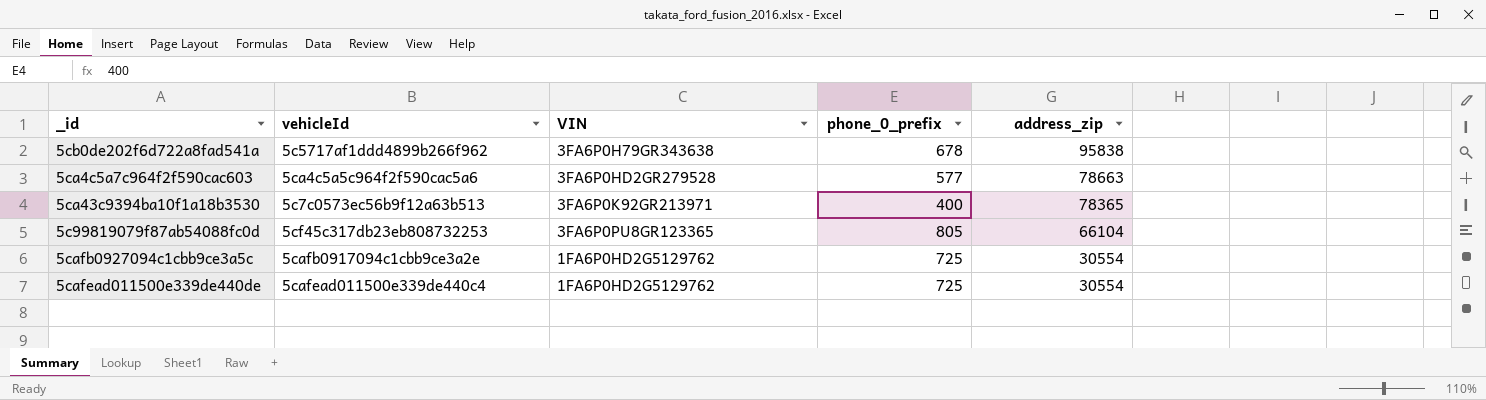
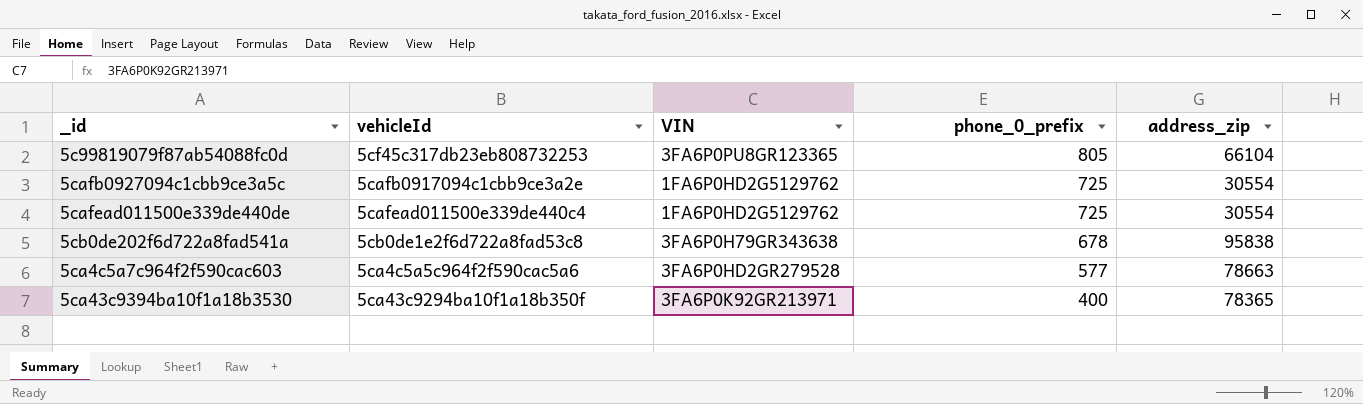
row order: address_zip descending -> phone_0_prefix descending
5cb0de202f6d722a8fad541a | vehicleId: 5c5717af1ddd4899b266f962 -> 5cb0de1e2f6d722a8fad53c8
5ca43c9394ba10f1a18b3530 | vehicleId: 5c7c0573ec56b9f12a63b513 -> 5ca43c9294ba10f1a18b350f

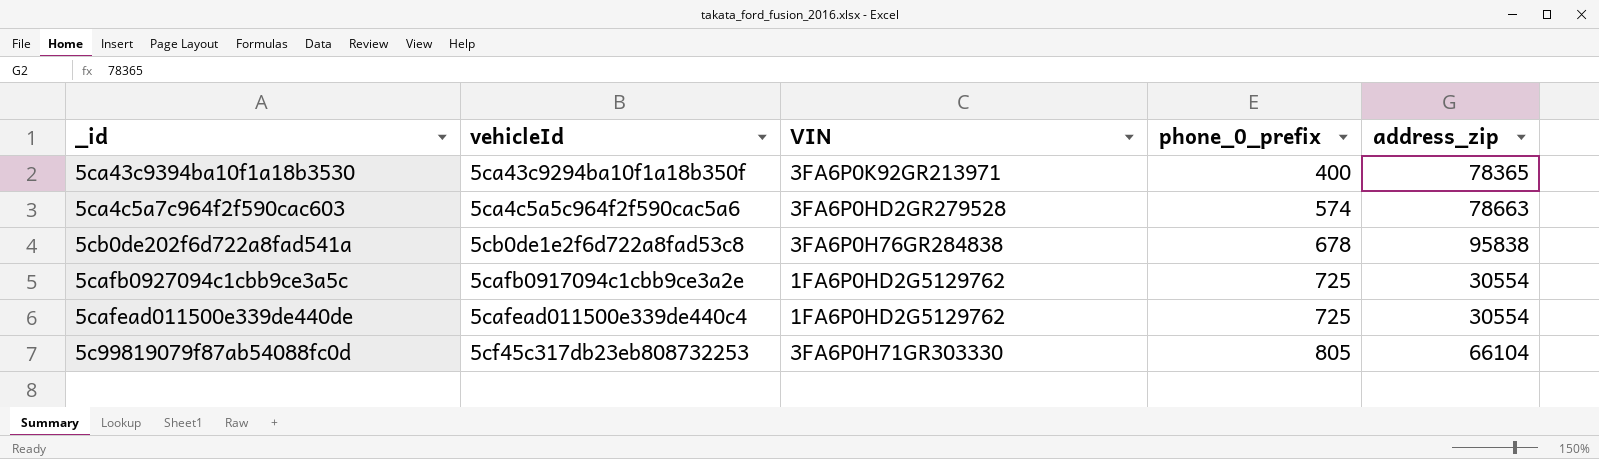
row order: phone_0_prefix descending -> phone_0_prefix ascending
5ca4c5a7c964f2f590cac603 | phone_0_prefix: 577 -> 574
5cb0de202f6d722a8fad541a | VIN: 3FA6P0H79GR343638 -> 3FA6P0H76GR284838
5c99819079f87ab54088fc0d | VIN: 3FA6P0PU8GR123365 -> 3FA6P0H71GR303330

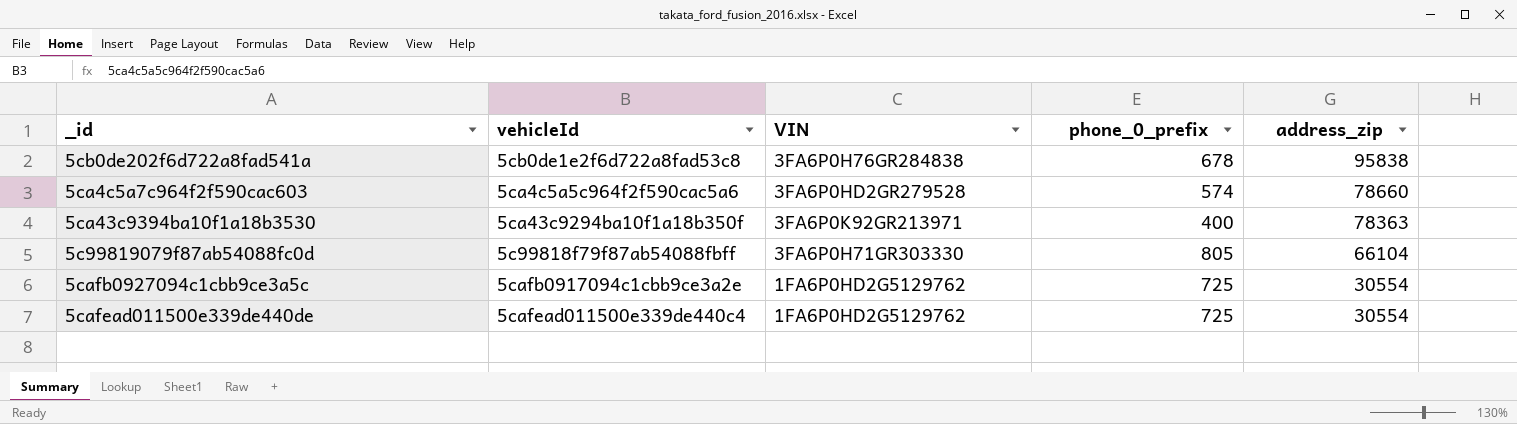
row order: phone_0_prefix ascending -> address_zip descending
5ca4c5a7c964f2f590cac603 | address_zip: 78663 -> 78660
5ca43c9394ba10f1a18b3530 | address_zip: 78365 -> 78363
5c99819079f87ab54088fc0d | vehicleId: 5cf45c317db23eb808732253 -> 5c99818f79f87ab54088fbff

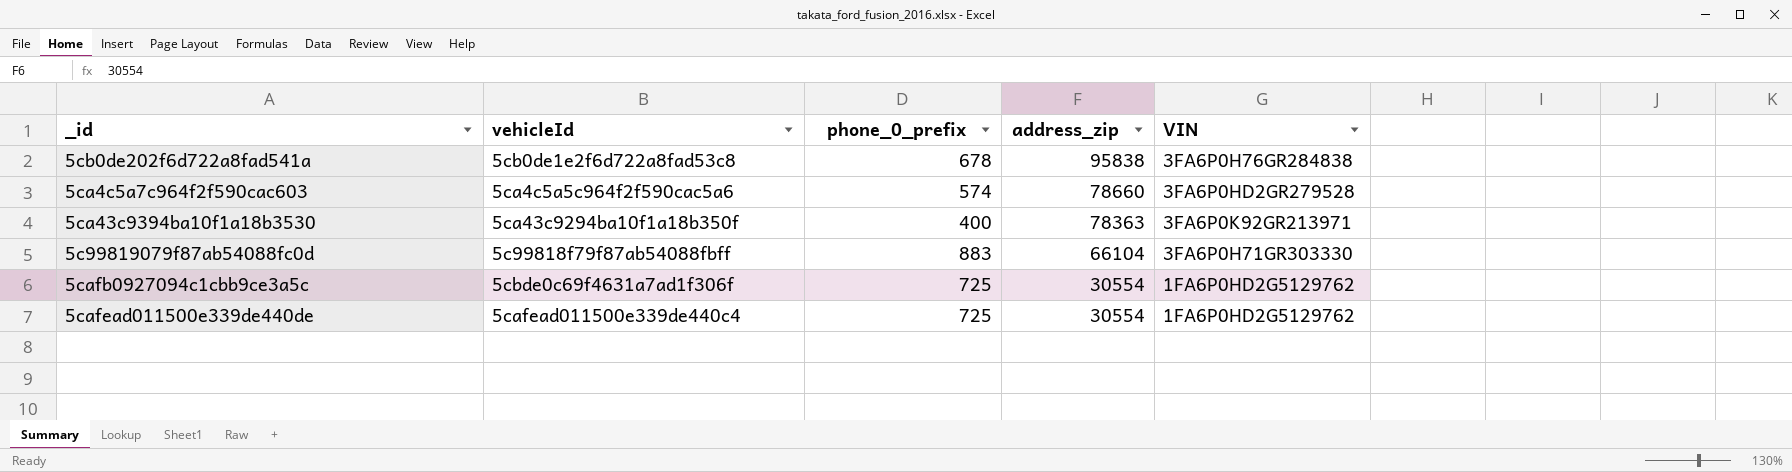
column VIN | position: 3 -> 5
5c99819079f87ab54088fc0d | phone_0_prefix: 805 -> 883
5cafb0927094c1cbb9ce3a5c | vehicleId: 5cafb0917094c1cbb9ce3a2e -> 5cbde0c69f4631a7ad1f306f

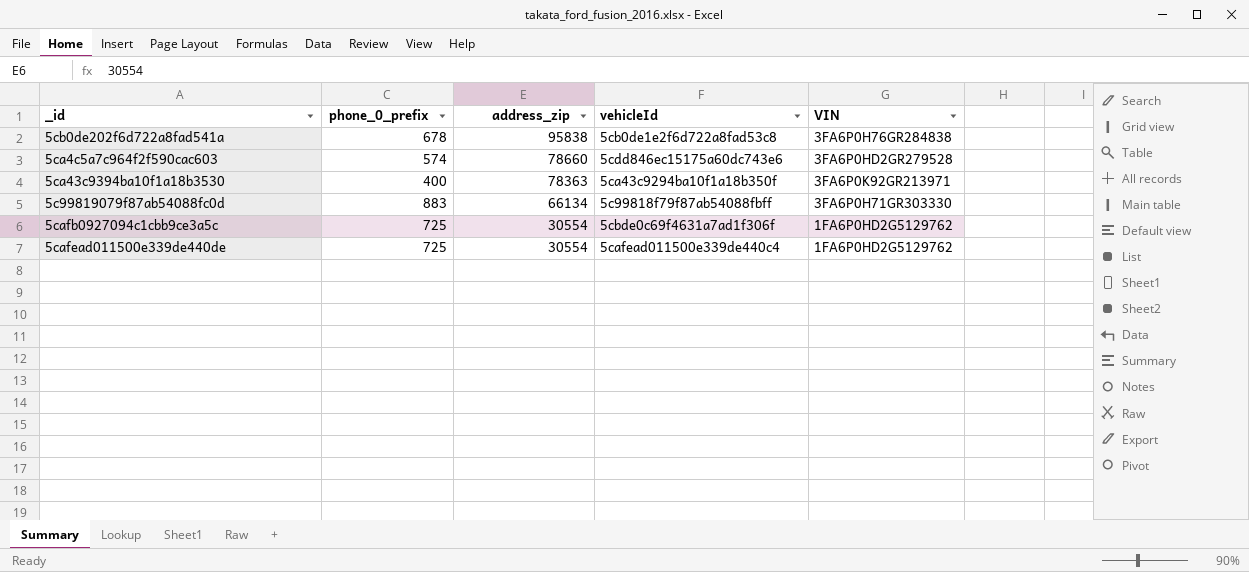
column vehicleId | position: 2 -> 4
5ca4c5a7c964f2f590cac603 | vehicleId: 5ca4c5a5c964f2f590cac5a6 -> 5cdd846ec15175a60dc743e6
5c99819079f87ab54088fc0d | address_zip: 66104 -> 66134

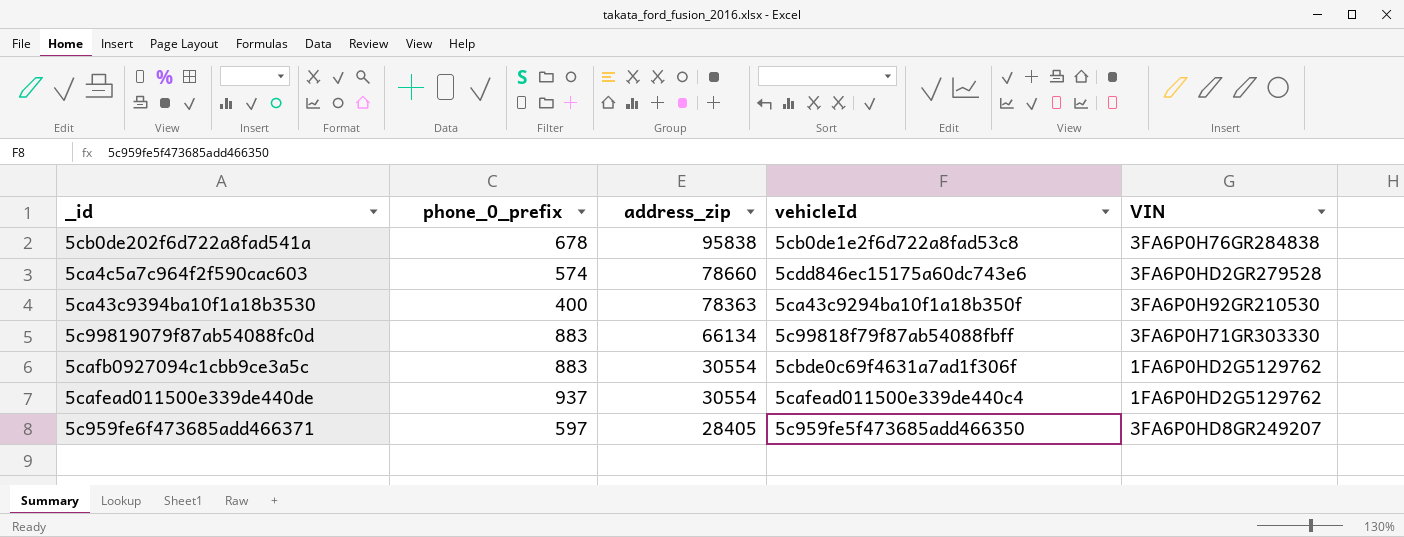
5ca43c9394ba10f1a18b3530 | VIN: 3FA6P0K92GR213971 -> 3FA6P0H92GR210530
5cafb0927094c1cbb9ce3a5c | phone_0_prefix: 725 -> 883
5cafead011500e339de440de | phone_0_prefix: 725 -> 937
row 5c959fe6f473685add466371: none -> 597 | 28405 | 5c959fe5f473685add466350 | 3FA6P0HD8GR249207

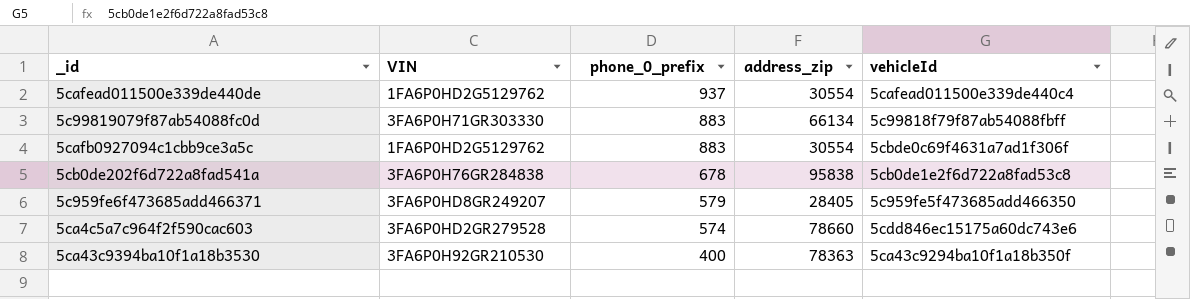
row order: address_zip descending -> phone_0_prefix descending
column VIN | position: 5 -> 2
5c959fe6f473685add466371 | phone_0_prefix: 597 -> 579

